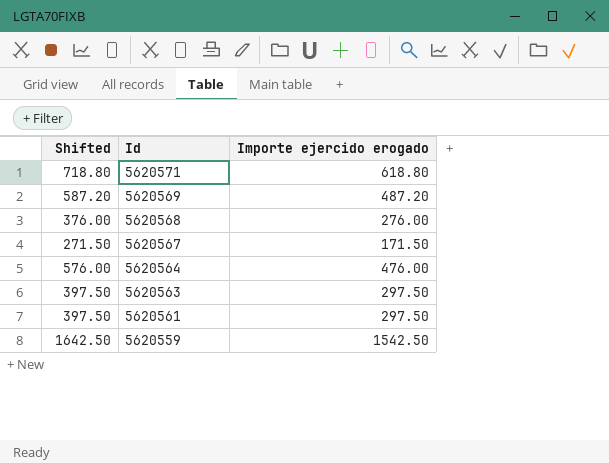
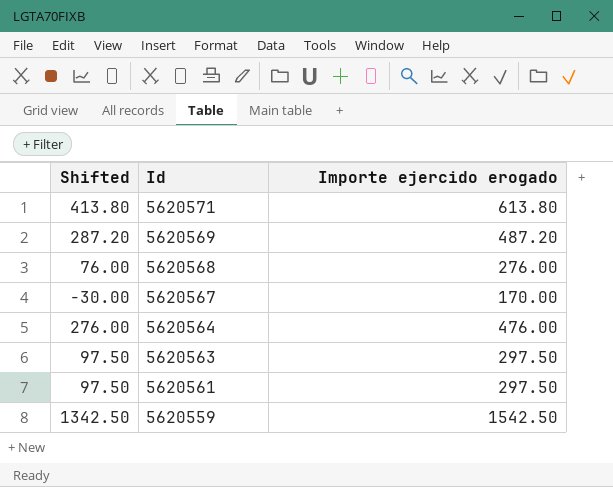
column Shifted | formula: [Importe ejercido erogado] + 100 -> [Importe ejercido erogado] - 200
5620571 | Importe ejercido erogado: 618.80 -> 613.80
5620567 | Importe ejercido erogado: 171.50 -> 170.00

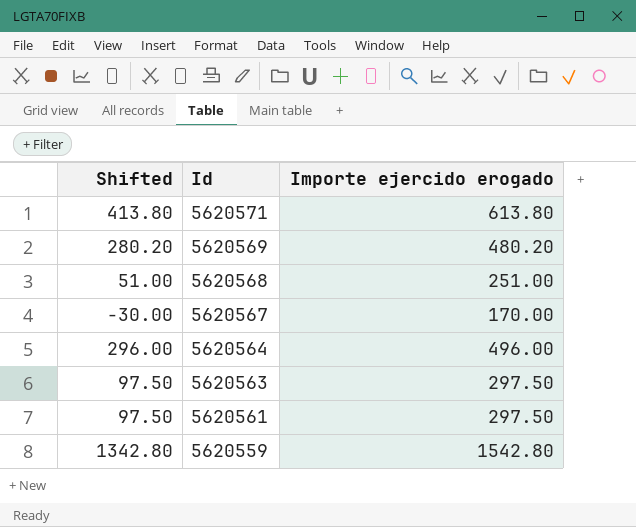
5620569 | Shifted: 287.20 -> 280.20
5620569 | Importe ejercido erogado: 487.20 -> 480.20
5620568 | Shifted: 76.00 -> 51.00
5620568 | Importe ejercido erogado: 276.00 -> 251.00
5620564 | Shifted: 276.00 -> 296.00
5620564 | Importe ejercido erogado: 476.00 -> 496.00
5620559 | Shifted: 1342.50 -> 1342.80
5620559 | Importe ejercido erogado: 1542.50 -> 1542.80

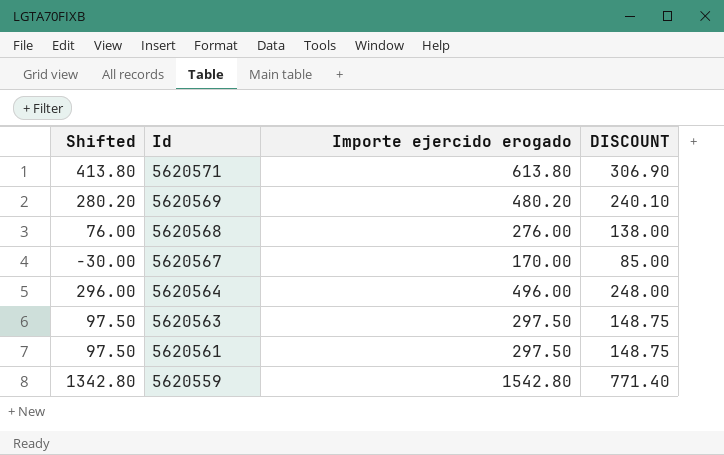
column DISCOUNT | formula: none -> [Importe ejercido erogado] * 0.5
5620568 | Shifted: 51.00 -> 76.00
5620568 | Importe ejercido erogado: 251.00 -> 276.00

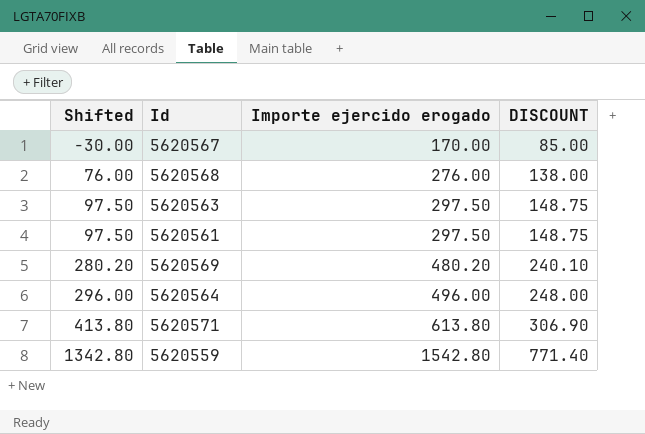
row order: Id descending -> Shifted ascending

